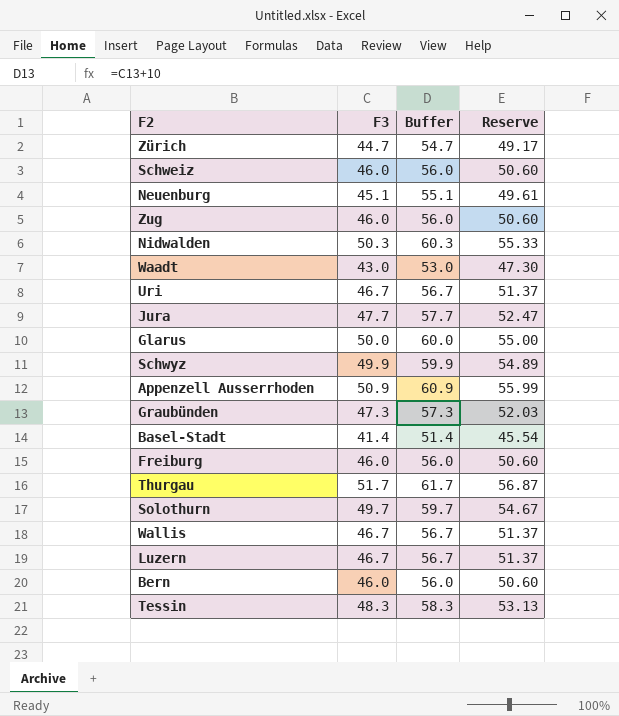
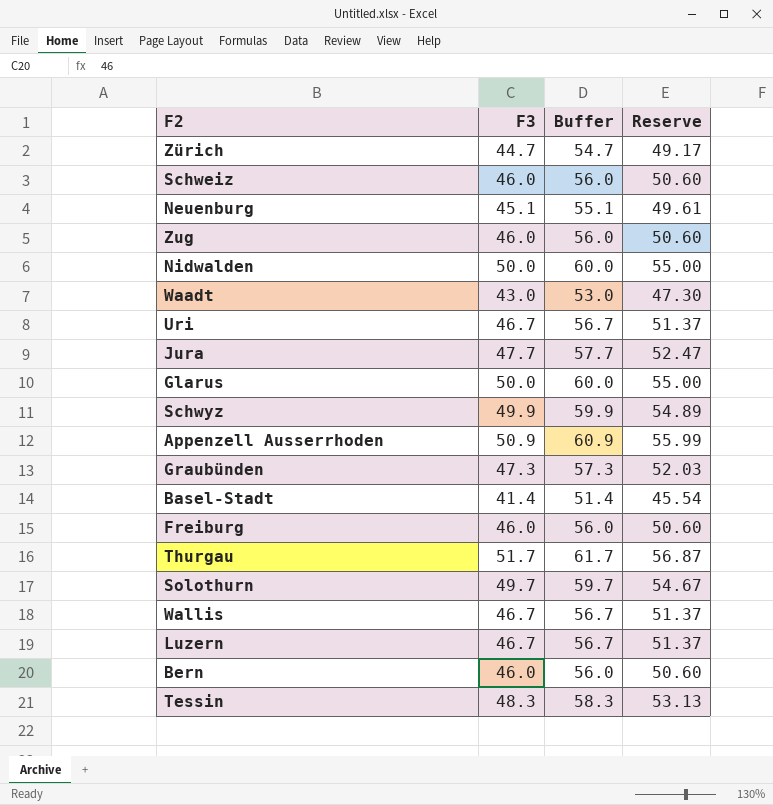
Nidwalden | F3: 50.3 -> 50.0
Nidwalden | Buffer: 60.3 -> 60.0
Nidwalden | Reserve: 55.33 -> 55.00

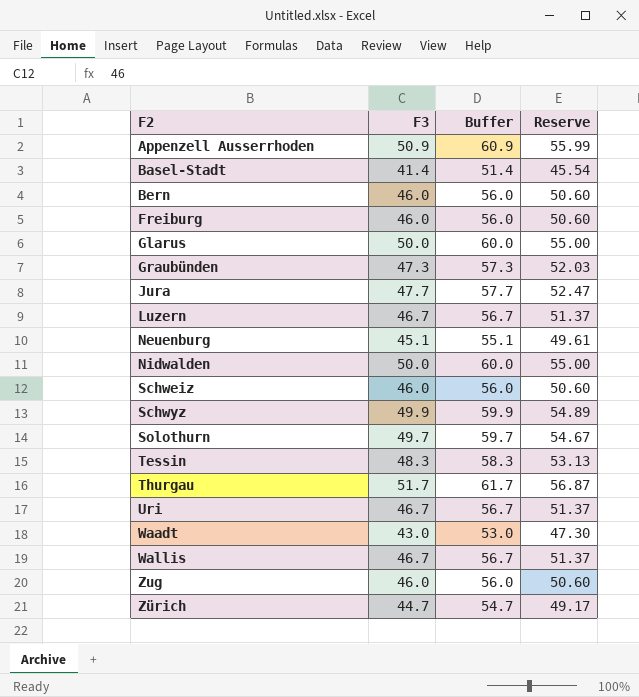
row order: none -> F2 ascending

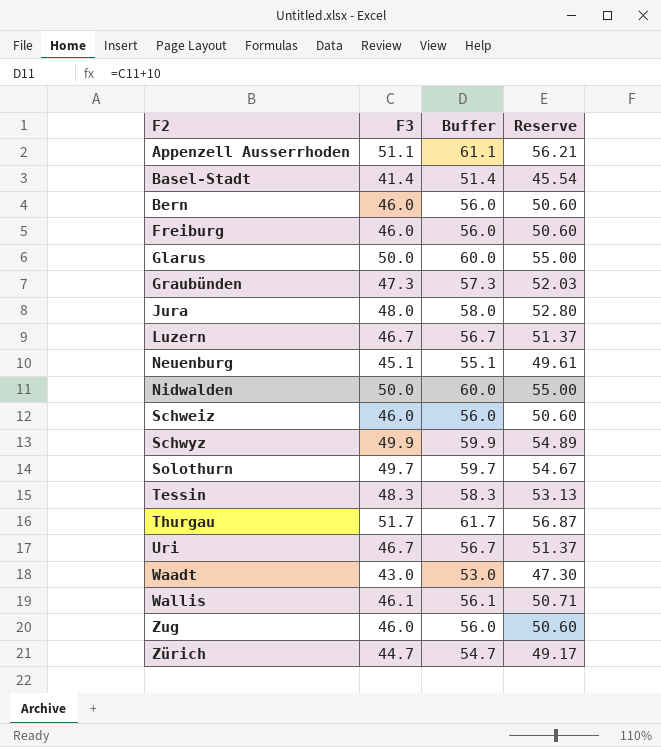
Appenzell Ausserrhoden | F3: 50.9 -> 51.1
Appenzell Ausserrhoden | Buffer: 60.9 -> 61.1
Appenzell Ausserrhoden | Reserve: 55.99 -> 56.21
Jura | F3: 47.7 -> 48.0
Jura | Buffer: 57.7 -> 58.0
Jura | Reserve: 52.47 -> 52.80
Wallis | F3: 46.7 -> 46.1
Wallis | Buffer: 56.7 -> 56.1
Wallis | Reserve: 51.37 -> 50.71

